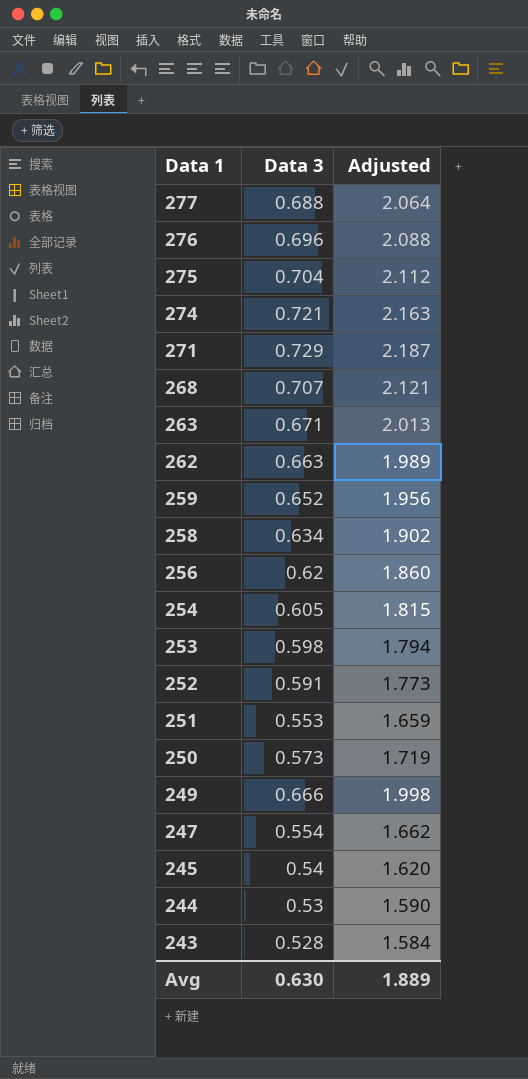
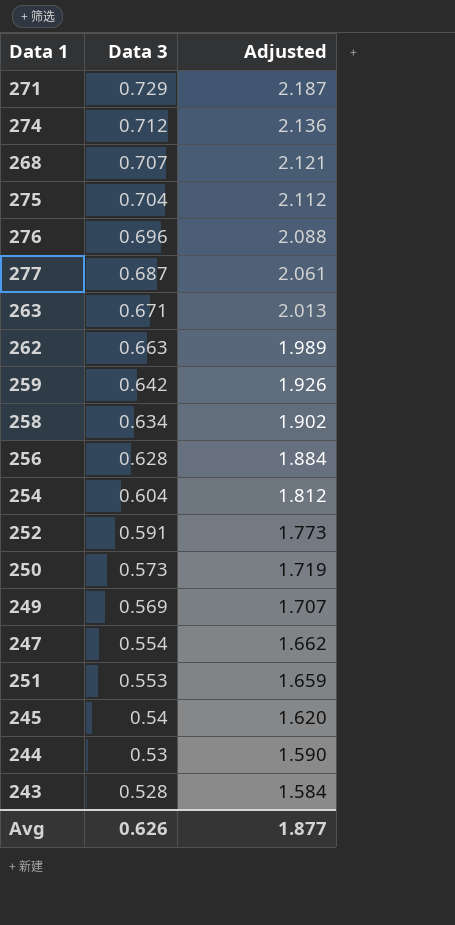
row order: Data 1 descending -> Data 3 descending
row 253: 0.598 | 1.794 -> none
274 | Data 3: 0.721 -> 0.712
274 | Adjusted: 2.163 -> 2.136
277 | Data 3: 0.688 -> 0.687
277 | Adjusted: 2.064 -> 2.061
259 | Data 3: 0.652 -> 0.642
259 | Adjusted: 1.956 -> 1.926
256 | Data 3: 0.62 -> 0.628
256 | Adjusted: 1.860 -> 1.884
254 | Data 3: 0.605 -> 0.604
254 | Adjusted: 1.815 -> 1.812
249 | Data 3: 0.666 -> 0.569
249 | Adjusted: 1.998 -> 1.707
Avg | Data 3: 0.630 -> 0.626
Avg | Adjusted: 1.889 -> 1.877

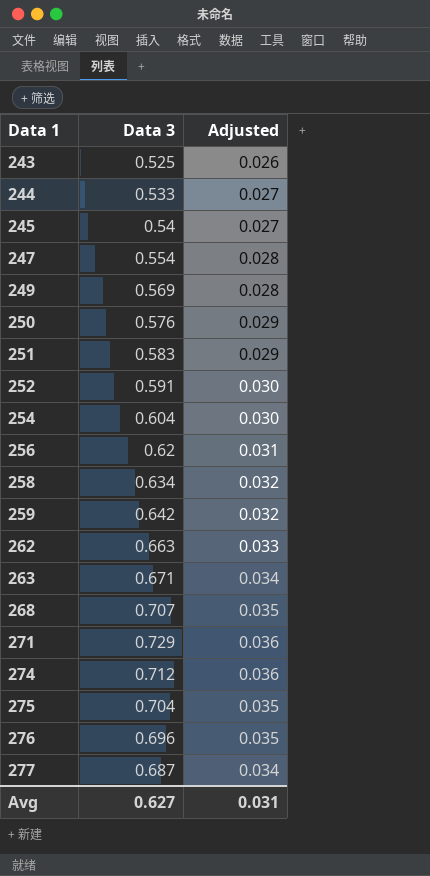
row order: Data 3 descending -> Data 1 ascending
column Adjusted | formula: [Data 3] * 3 -> [Data 3] * 0.05
243 | Data 3: 0.528 -> 0.525
244 | Data 3: 0.53 -> 0.533
250 | Data 3: 0.573 -> 0.576
251 | Data 3: 0.553 -> 0.583
256 | Data 3: 0.628 -> 0.62
Avg | Data 3: 0.626 -> 0.627
Avg | Adjusted: 1.877 -> 0.031

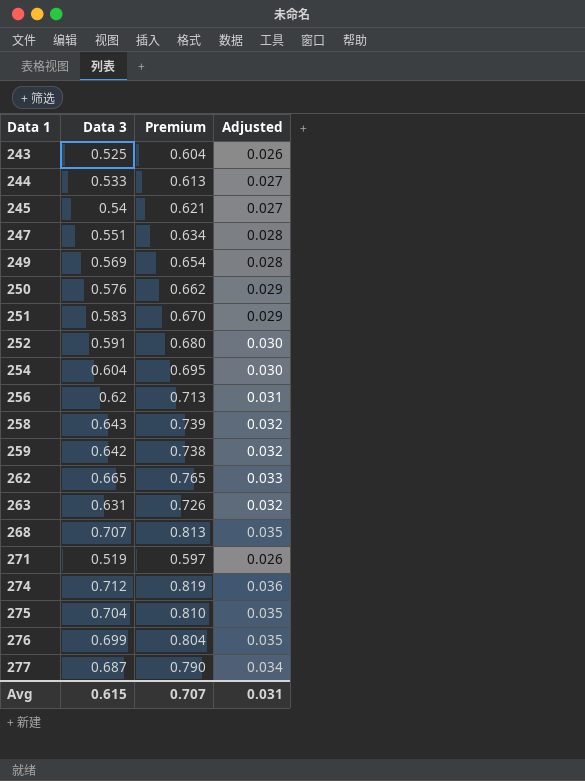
column Premium | formula: none -> [Data 3] * 1.15
247 | Data 3: 0.554 -> 0.551
258 | Data 3: 0.634 -> 0.643
262 | Data 3: 0.663 -> 0.665
263 | Data 3: 0.671 -> 0.631
263 | Adjusted: 0.034 -> 0.032
271 | Data 3: 0.729 -> 0.519
271 | Adjusted: 0.036 -> 0.026
276 | Data 3: 0.696 -> 0.699
Avg | Data 3: 0.627 -> 0.615

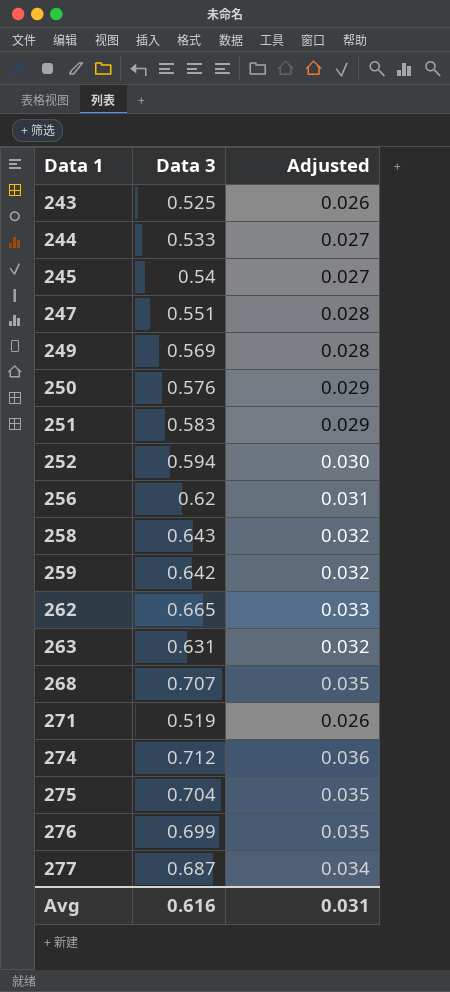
column Premium | formula: [Data 3] * 1.15 -> none
row 254: 0.604 | 0.695 | 0.030 -> none
252 | Data 3: 0.591 -> 0.594
Avg | Data 3: 0.615 -> 0.616

